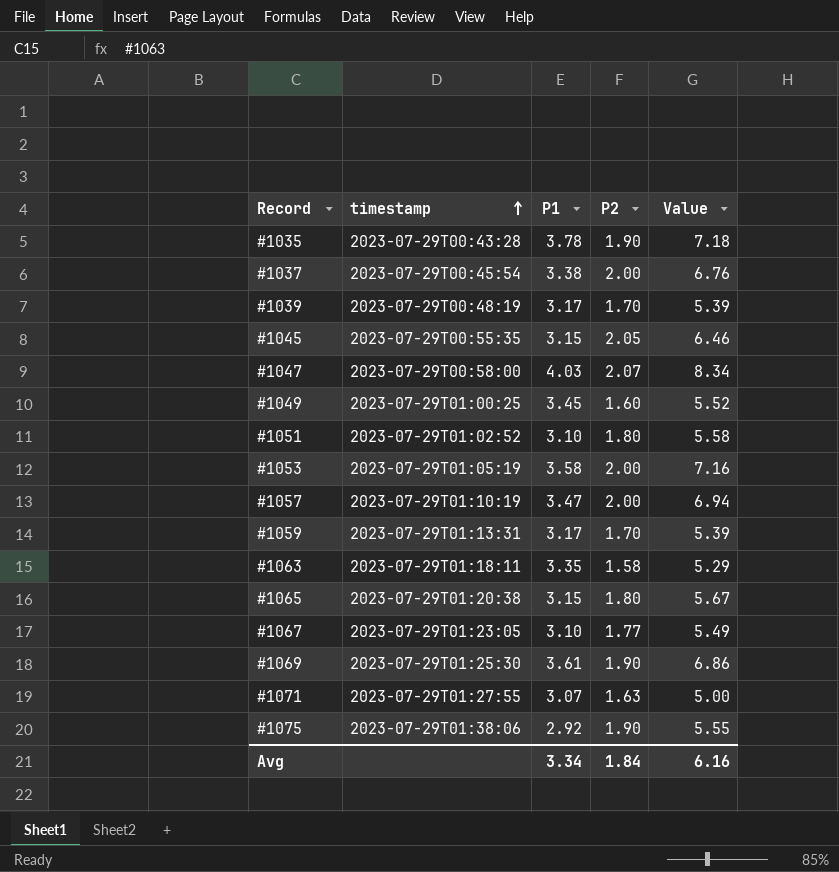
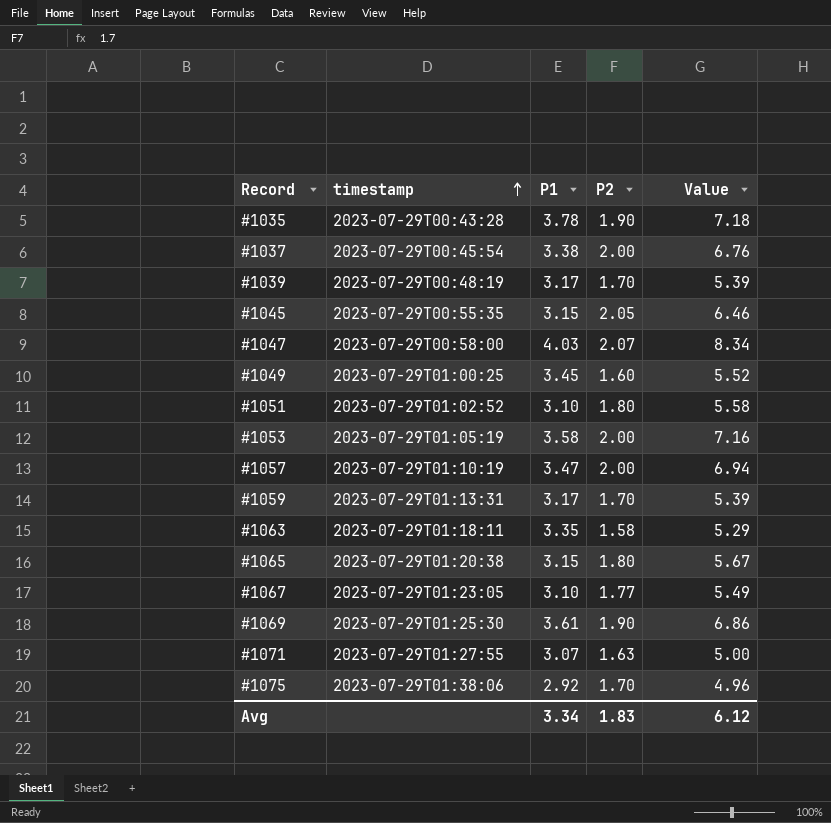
#1075 | P2: 1.90 -> 1.70
#1075 | Value: 5.55 -> 4.96
Avg | P2: 1.84 -> 1.83
Avg | Value: 6.16 -> 6.12

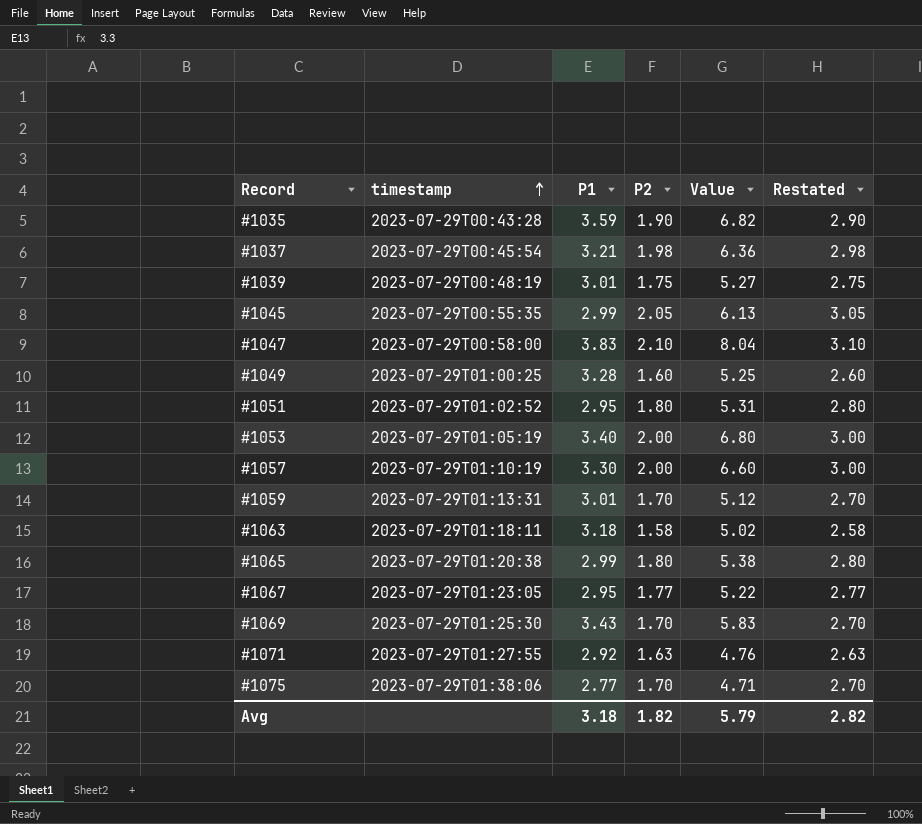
column Restated | formula: none -> [P2] + 1
#1035 | P1: 3.78 -> 3.59
#1035 | Value: 7.18 -> 6.82
#1037 | P1: 3.38 -> 3.21
#1037 | P2: 2.00 -> 1.98
#1037 | Value: 6.76 -> 6.36
#1039 | P1: 3.17 -> 3.01
#1039 | P2: 1.70 -> 1.75
#1039 | Value: 5.39 -> 5.27
#1045 | P1: 3.15 -> 2.99
#1045 | Value: 6.46 -> 6.13
#1047 | P1: 4.03 -> 3.83
#1047 | P2: 2.07 -> 2.10
#1047 | Value: 8.34 -> 8.04
#1049 | P1: 3.45 -> 3.28
#1049 | Value: 5.52 -> 5.25
#1051 | P1: 3.10 -> 2.95
#1051 | Value: 5.58 -> 5.31
#1053 | P1: 3.58 -> 3.40
#1053 | Value: 7.16 -> 6.80
#1057 | P1: 3.47 -> 3.30
#1057 | Value: 6.94 -> 6.60
#1059 | P1: 3.17 -> 3.01
#1059 | Value: 5.39 -> 5.12
#1063 | P1: 3.35 -> 3.18
#1063 | Value: 5.29 -> 5.02
#1065 | P1: 3.15 -> 2.99
#1065 | Value: 5.67 -> 5.38
#1067 | P1: 3.10 -> 2.95
#1067 | Value: 5.49 -> 5.22
#1069 | P1: 3.61 -> 3.43
#1069 | P2: 1.90 -> 1.70
#1069 | Value: 6.86 -> 5.83
#1071 | P1: 3.07 -> 2.92
#1071 | Value: 5.00 -> 4.76
#1075 | P1: 2.92 -> 2.77
#1075 | Value: 4.96 -> 4.71
Avg | P1: 3.34 -> 3.18
Avg | P2: 1.83 -> 1.82
Avg | Value: 6.12 -> 5.79

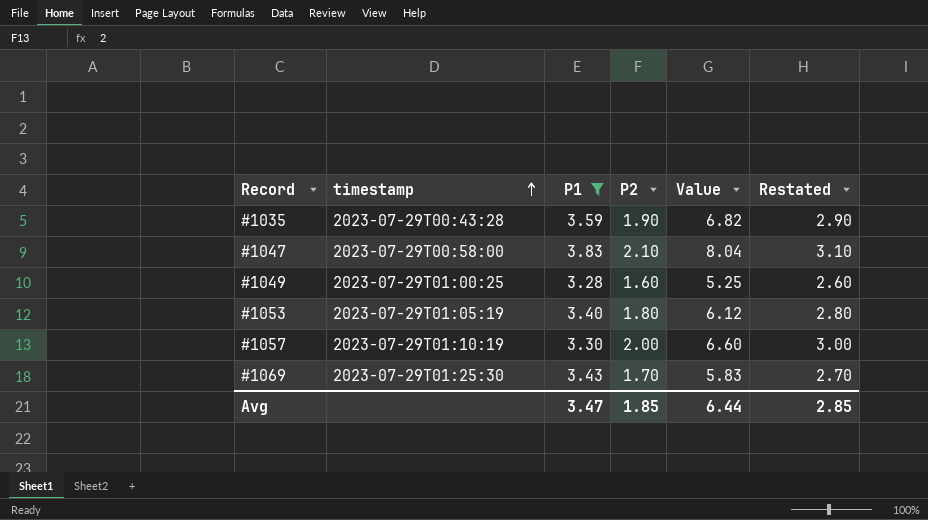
filter: none -> P1 >= 3.28
#1053 | P2: 2.00 -> 1.80
#1053 | Value: 6.80 -> 6.12
#1053 | Restated: 3.00 -> 2.80
Avg | P1: 3.18 -> 3.47
Avg | P2: 1.82 -> 1.85
Avg | Value: 5.79 -> 6.44
Avg | Restated: 2.82 -> 2.85

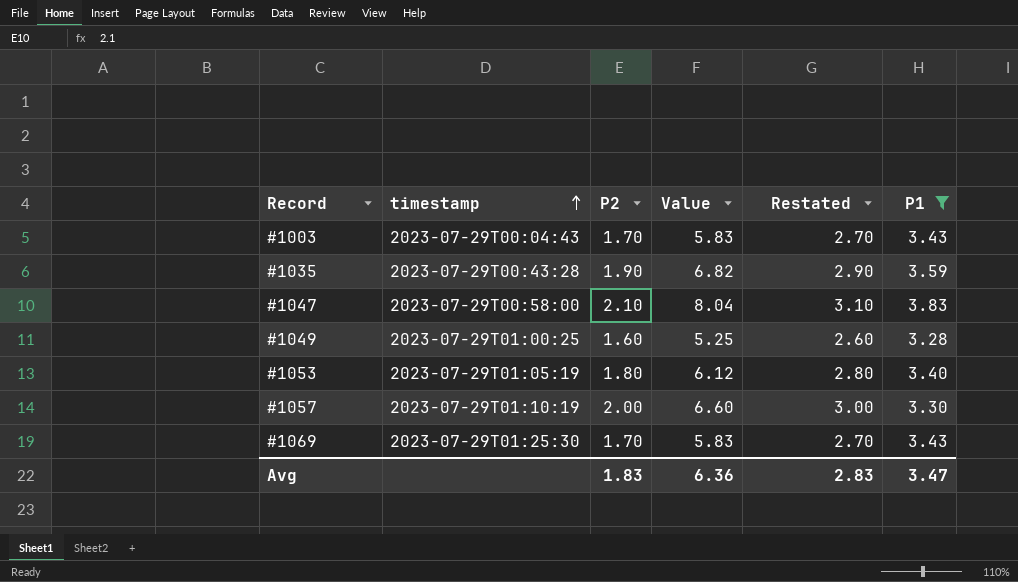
column P1 | position: 3 -> 6
row #1003: none -> 2023-07-29T00:04:43 | 1.70 | 5.83 | 2.70 | 3.43
Avg | P2: 1.85 -> 1.83
Avg | Value: 6.44 -> 6.36
Avg | Restated: 2.85 -> 2.83

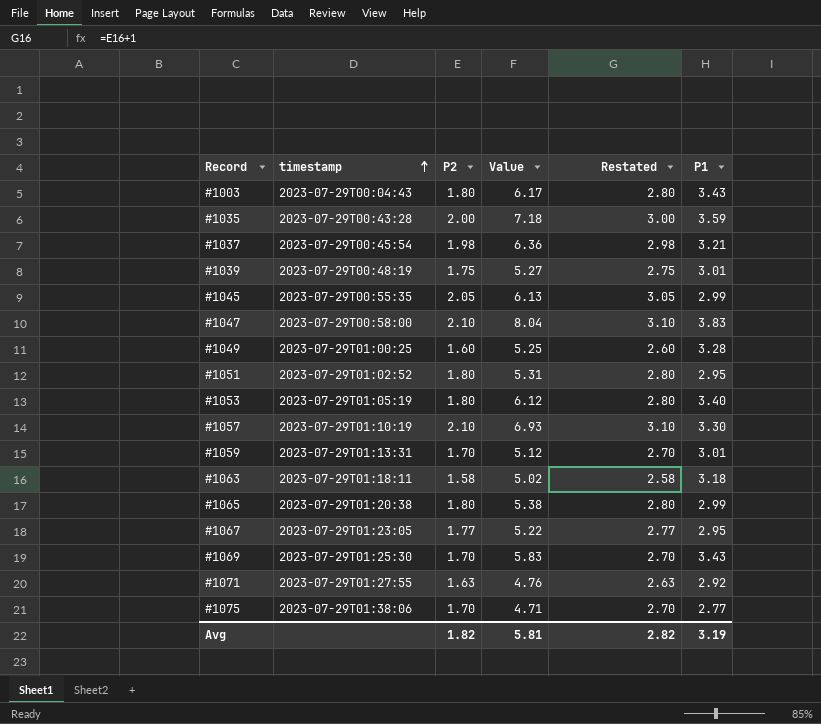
filter: P1 >= 3.28 -> none
#1003 | P2: 1.70 -> 1.80
#1003 | Value: 5.83 -> 6.17
#1003 | Restated: 2.70 -> 2.80
#1035 | P2: 1.90 -> 2.00
#1035 | Value: 6.82 -> 7.18
#1035 | Restated: 2.90 -> 3.00
#1057 | P2: 2.00 -> 2.10
#1057 | Value: 6.60 -> 6.93
#1057 | Restated: 3.00 -> 3.10
Avg | P2: 1.83 -> 1.82
Avg | Value: 6.36 -> 5.81
Avg | Restated: 2.83 -> 2.82
Avg | P1: 3.47 -> 3.19

